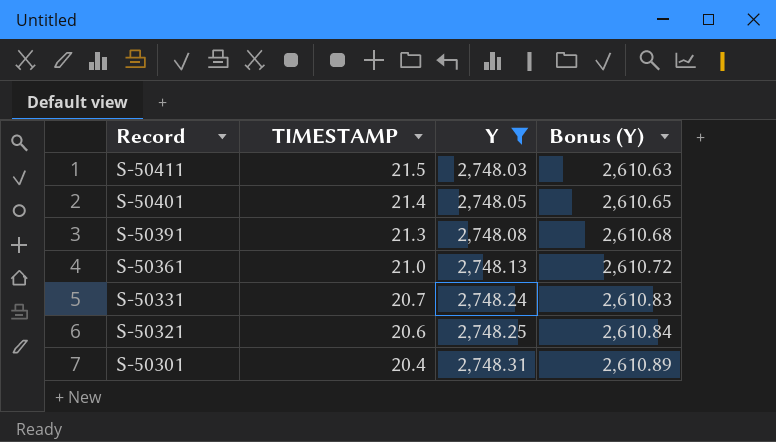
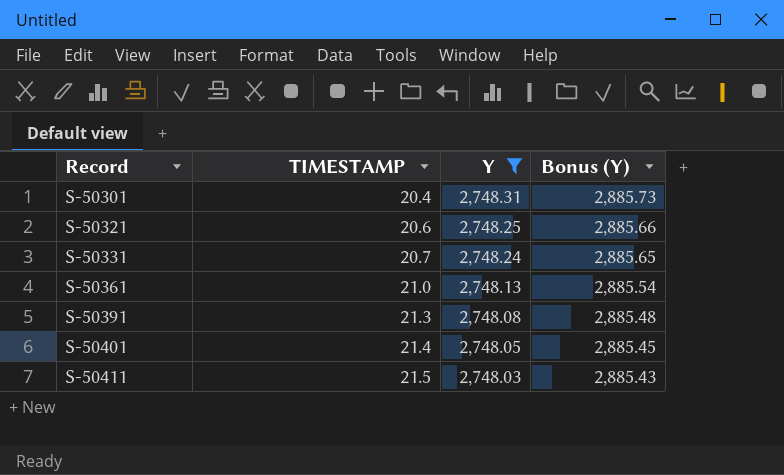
row order: Record descending -> Record ascending
column Bonus (Y) | formula: [Y] * 0.95 -> [Y] * 1.05

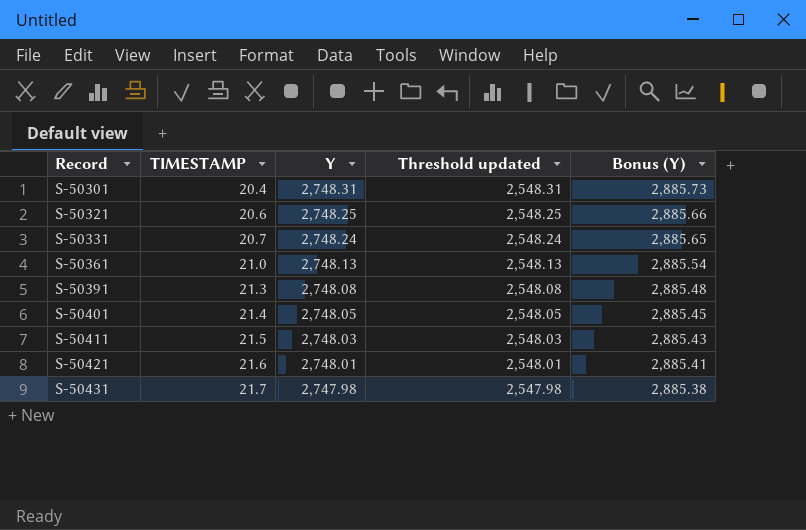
filter: Y >= 2,748.03 -> none
column Threshold updated | formula: none -> [Y] - 200

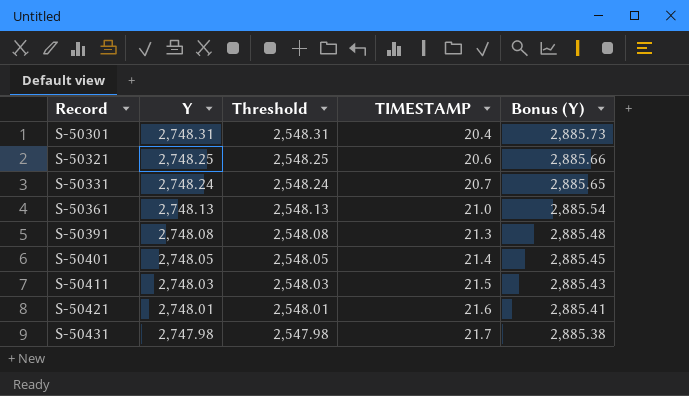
column name: Threshold updated -> Threshold
column TIMESTAMP | position: 2 -> 4

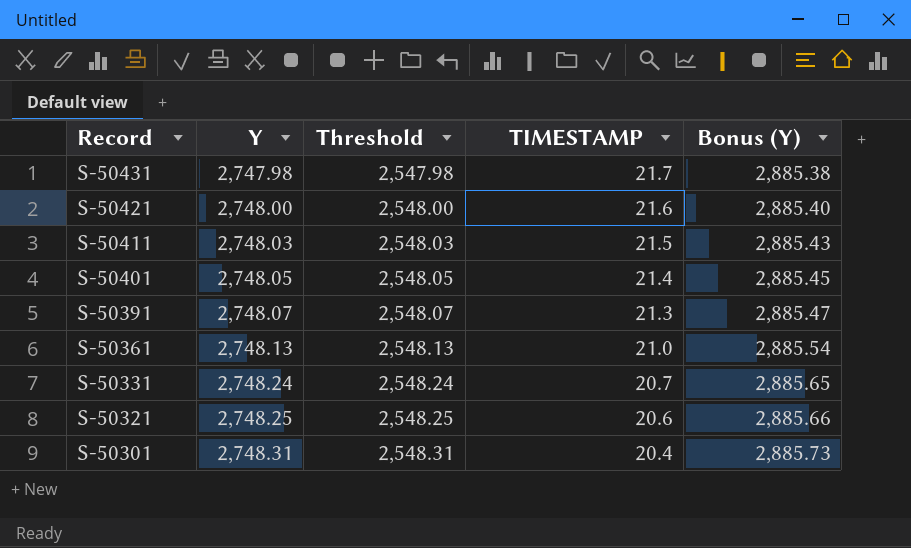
row order: Record ascending -> Record descending
S-50421 | Y: 2,748.01 -> 2,748.00
S-50421 | Threshold: 2,548.01 -> 2,548.00
S-50421 | Bonus (Y): 2,885.41 -> 2,885.40
S-50391 | Y: 2,748.08 -> 2,748.07
S-50391 | Threshold: 2,548.08 -> 2,548.07
S-50391 | Bonus (Y): 2,885.48 -> 2,885.47

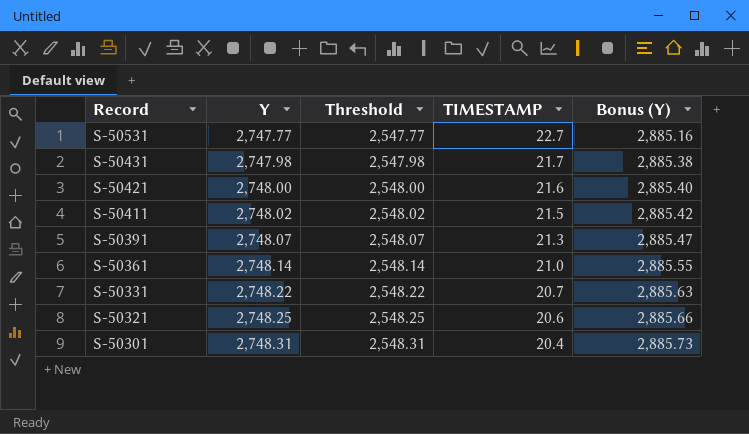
row S-50401: 2,748.05 | 2,548.05 | 21.4 | 2,885.45 -> none
row S-50531: none -> 2,747.77 | 2,547.77 | 22.7 | 2,885.16
S-50411 | Y: 2,748.03 -> 2,748.02
S-50411 | Threshold: 2,548.03 -> 2,548.02
S-50411 | Bonus (Y): 2,885.43 -> 2,885.42
S-50361 | Y: 2,748.13 -> 2,748.14
S-50361 | Threshold: 2,548.13 -> 2,548.14
S-50361 | Bonus (Y): 2,885.54 -> 2,885.55
S-50331 | Y: 2,748.24 -> 2,748.22
S-50331 | Threshold: 2,548.24 -> 2,548.22
S-50331 | Bonus (Y): 2,885.65 -> 2,885.63

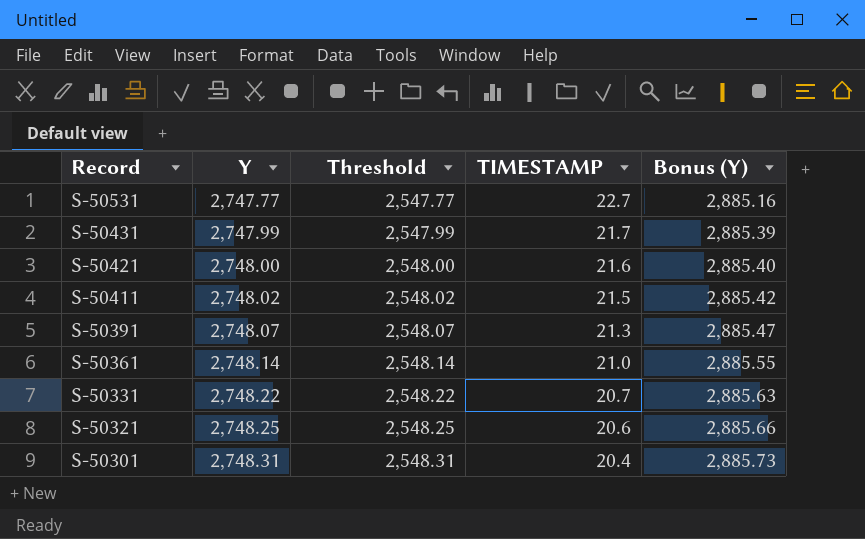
S-50431 | Y: 2,747.98 -> 2,747.99
S-50431 | Threshold: 2,547.98 -> 2,547.99
S-50431 | Bonus (Y): 2,885.38 -> 2,885.39

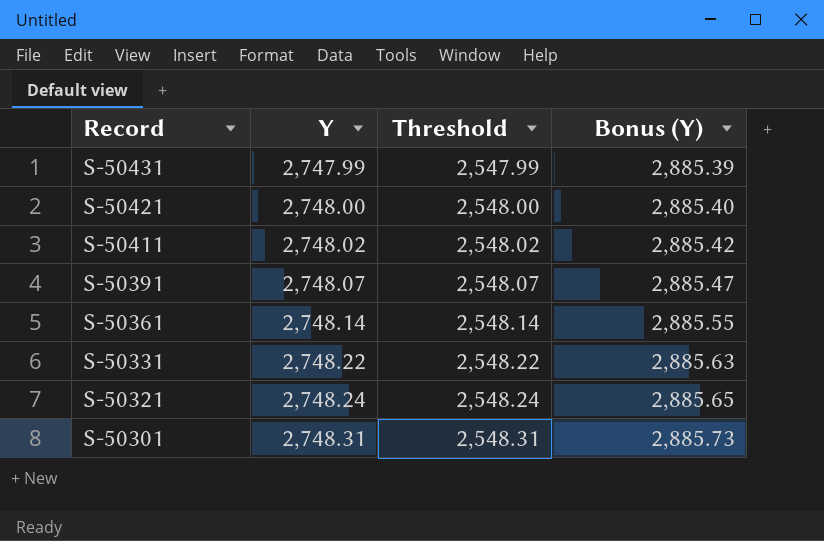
column TIMESTAMP | position: 4 -> none
row S-50531: 2,747.77 | 2,547.77 | 22.7 | 2,885.16 -> none
S-50321 | Y: 2,748.25 -> 2,748.24
S-50321 | Threshold: 2,548.25 -> 2,548.24
S-50321 | Bonus (Y): 2,885.66 -> 2,885.65

